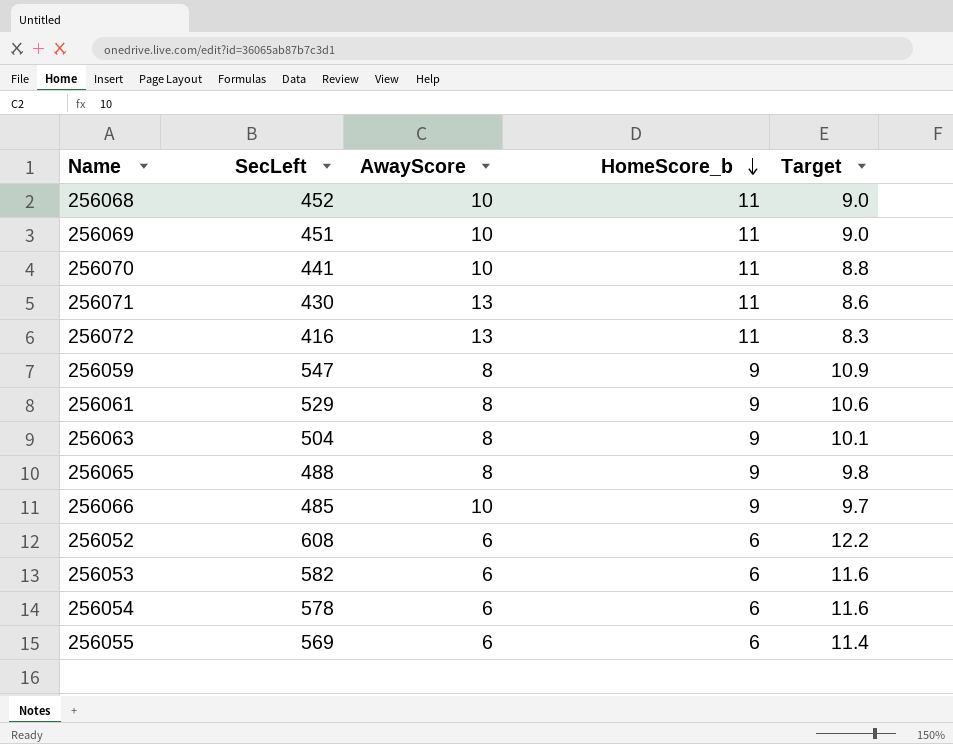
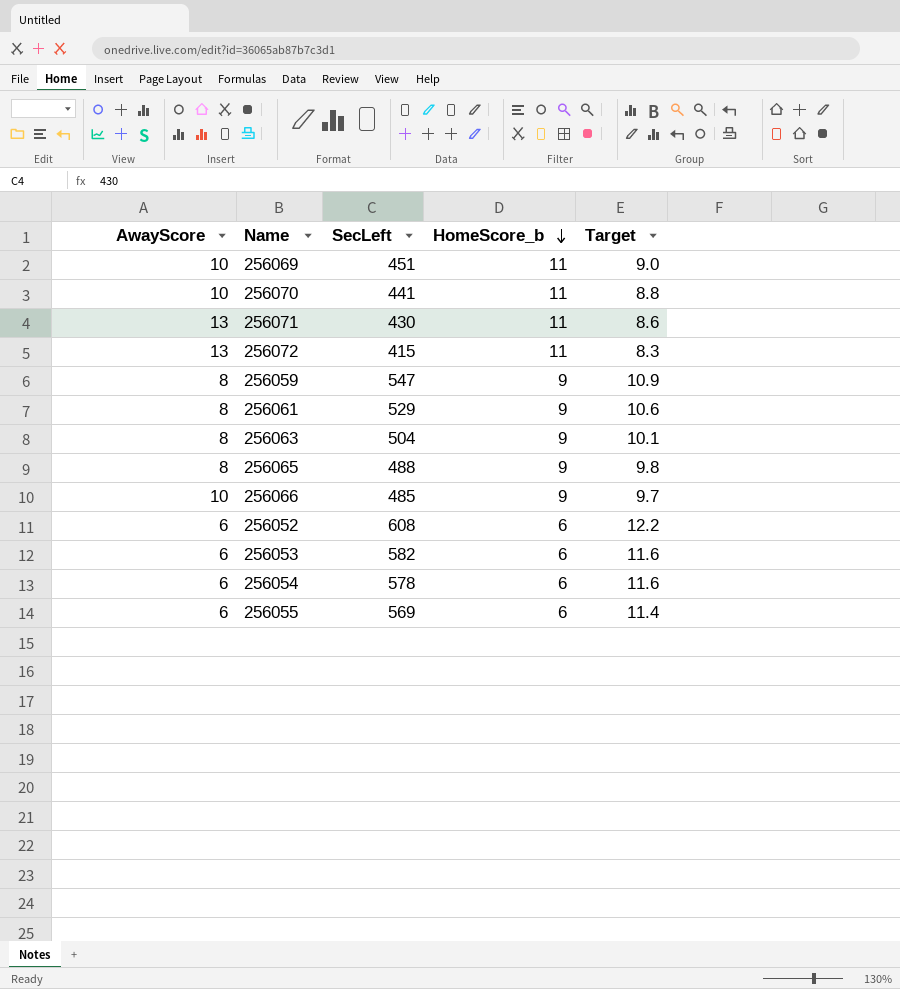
column AwayScore | position: 3 -> 1
row 256068: 452 | 10 | 11 | 9.0 -> none
256072 | SecLeft: 416 -> 415

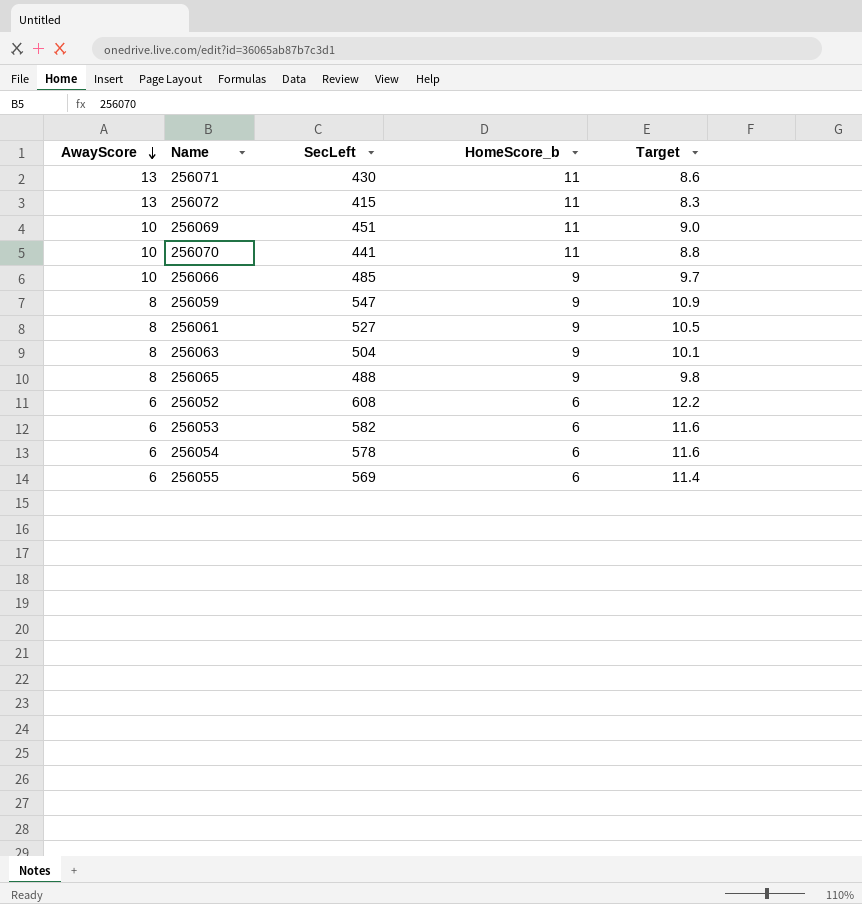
row order: HomeScore_b descending -> AwayScore descending
256061 | SecLeft: 529 -> 527
256061 | Target: 10.6 -> 10.5

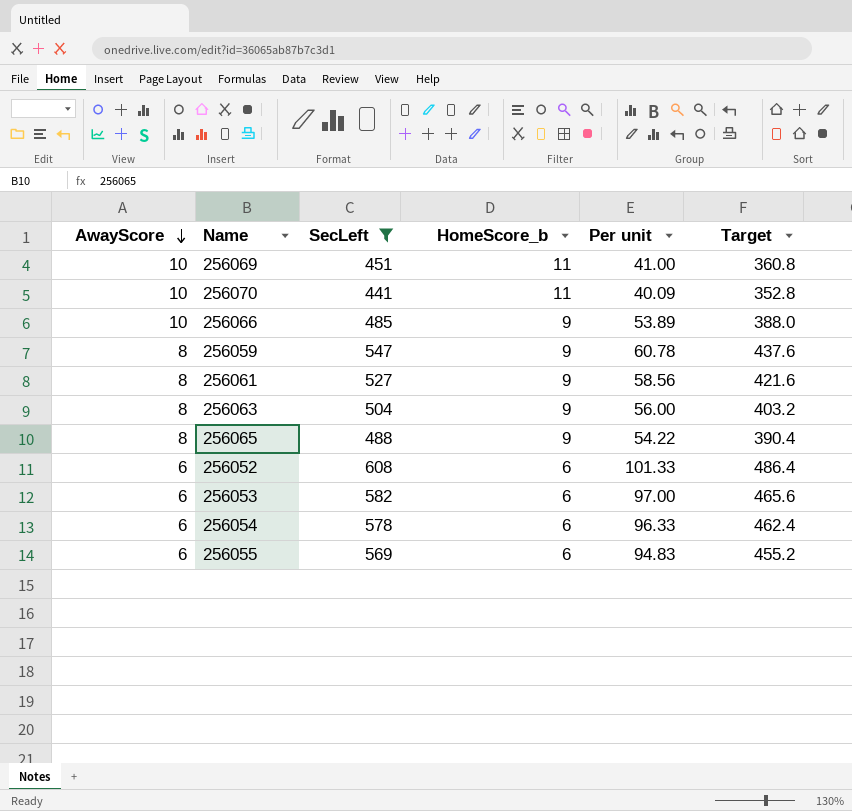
filter: none -> SecLeft >= 441
column Per unit | formula: none -> [SecLeft] / [HomeScore_b]
column Target | formula: [SecLeft] * 0.02 -> [SecLeft] * 0.8

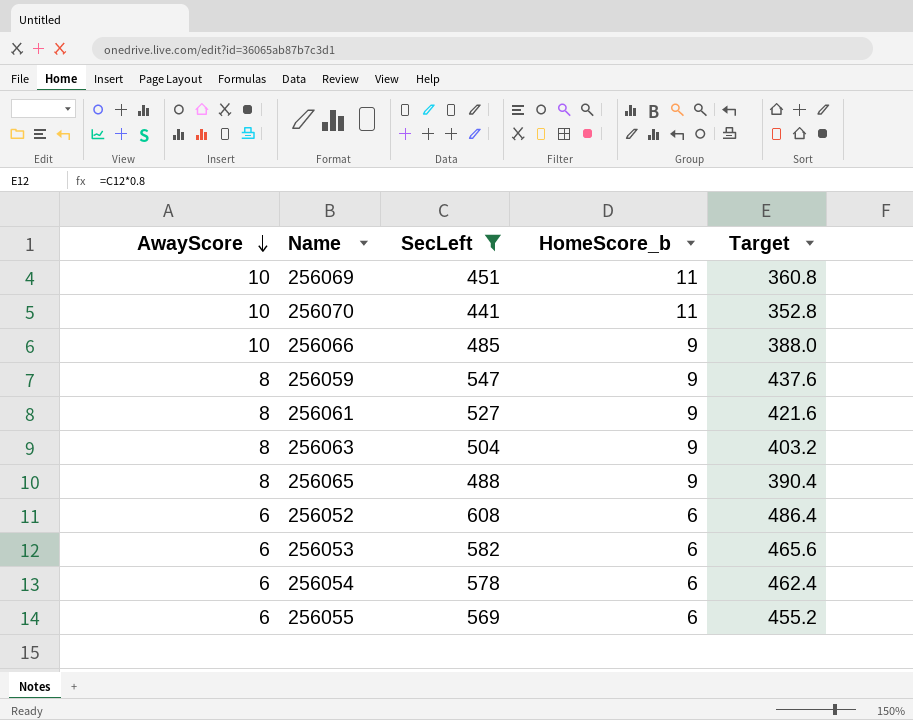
column Per unit | formula: [SecLeft] / [HomeScore_b] -> none

